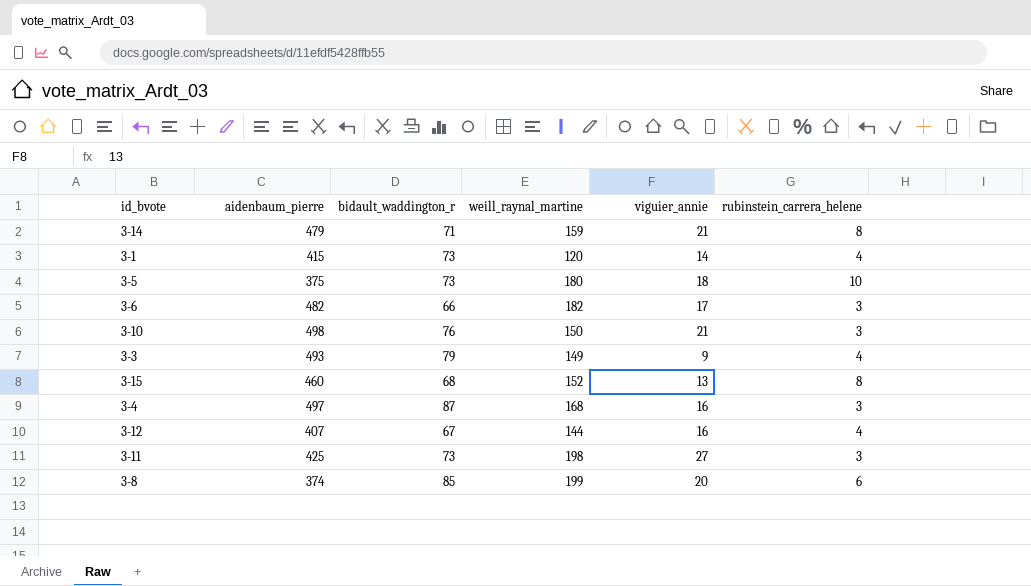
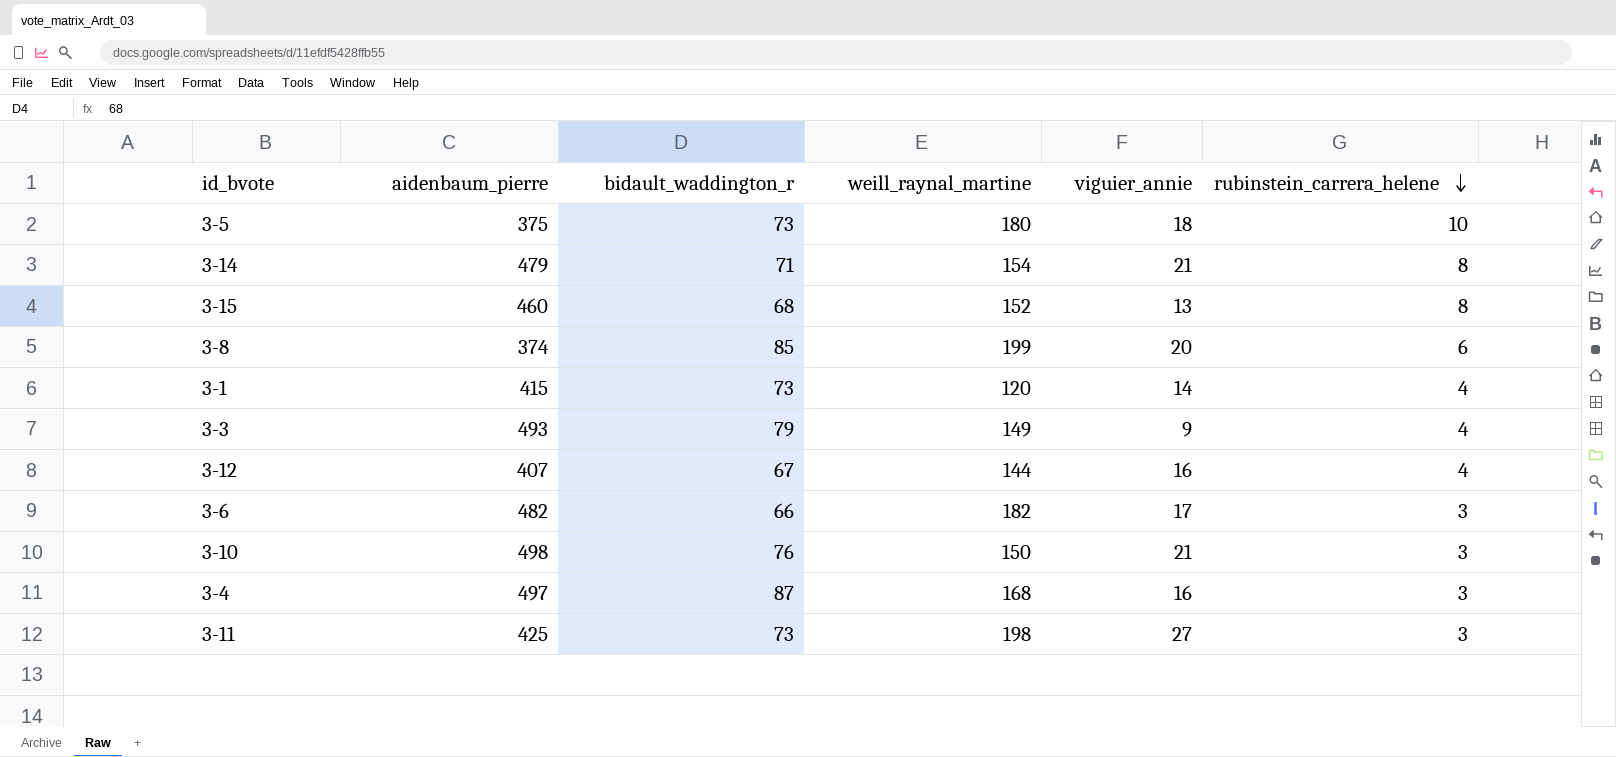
row order: none -> rubinstein_carrera_helene descending
3-14 | weill_raynal_martine: 159 -> 154

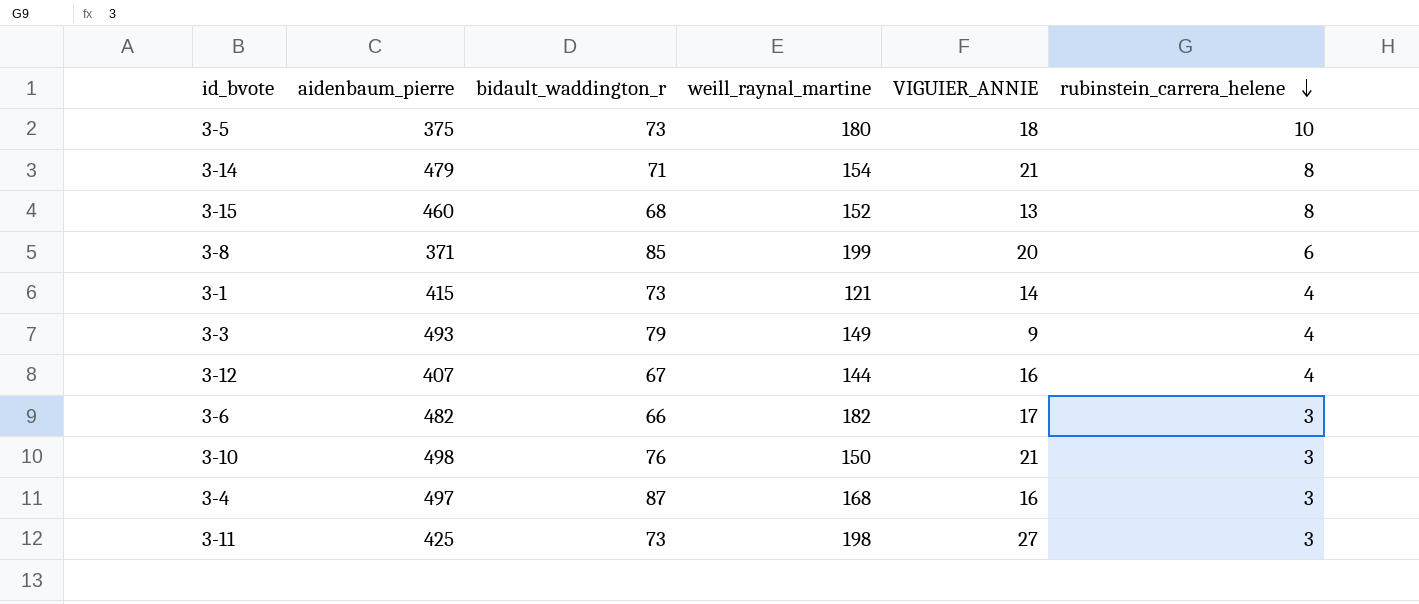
column name: viguier_annie -> VIGUIER_ANNIE
3-8 | aidenbaum_pierre: 374 -> 371
3-1 | weill_raynal_martine: 120 -> 121

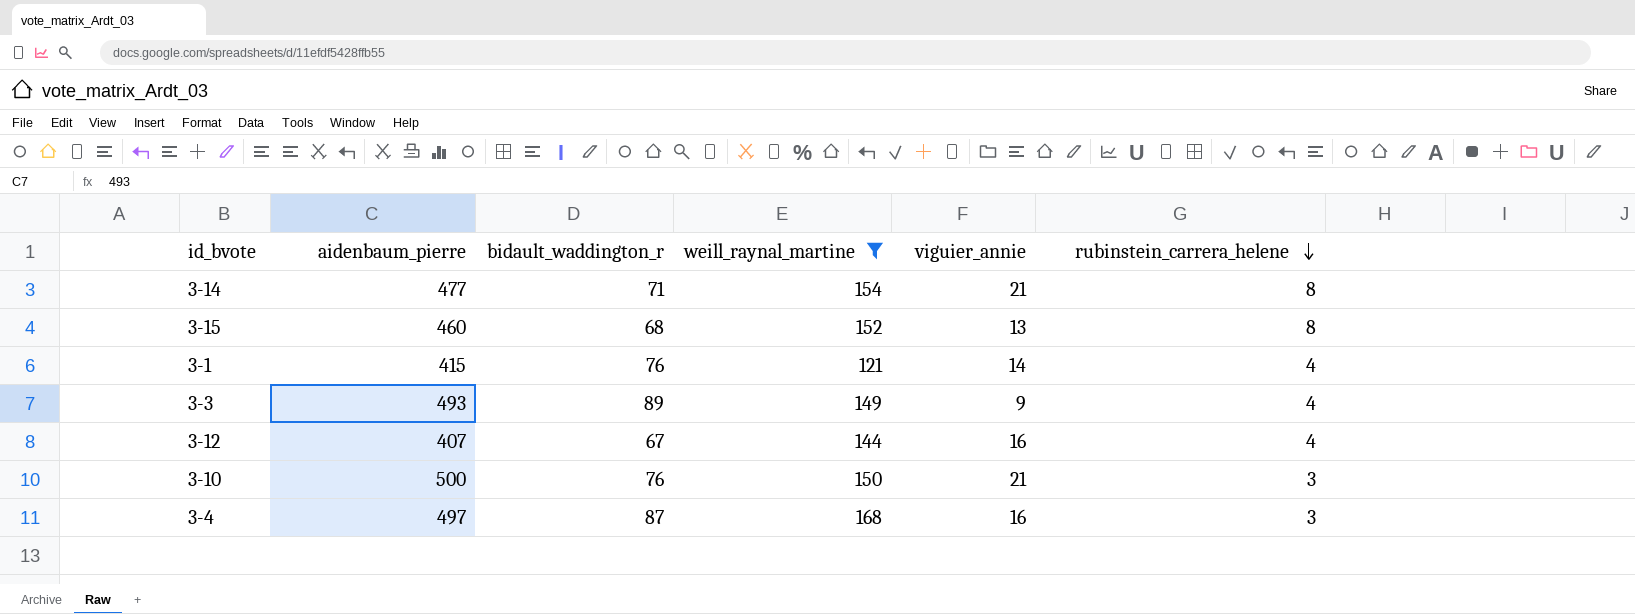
filter: none -> weill_raynal_martine <= 168
column name: VIGUIER_ANNIE -> viguier_annie
3-14 | aidenbaum_pierre: 479 -> 477
3-1 | bidault_waddington_r: 73 -> 76
3-3 | bidault_waddington_r: 79 -> 89
3-10 | aidenbaum_pierre: 498 -> 500

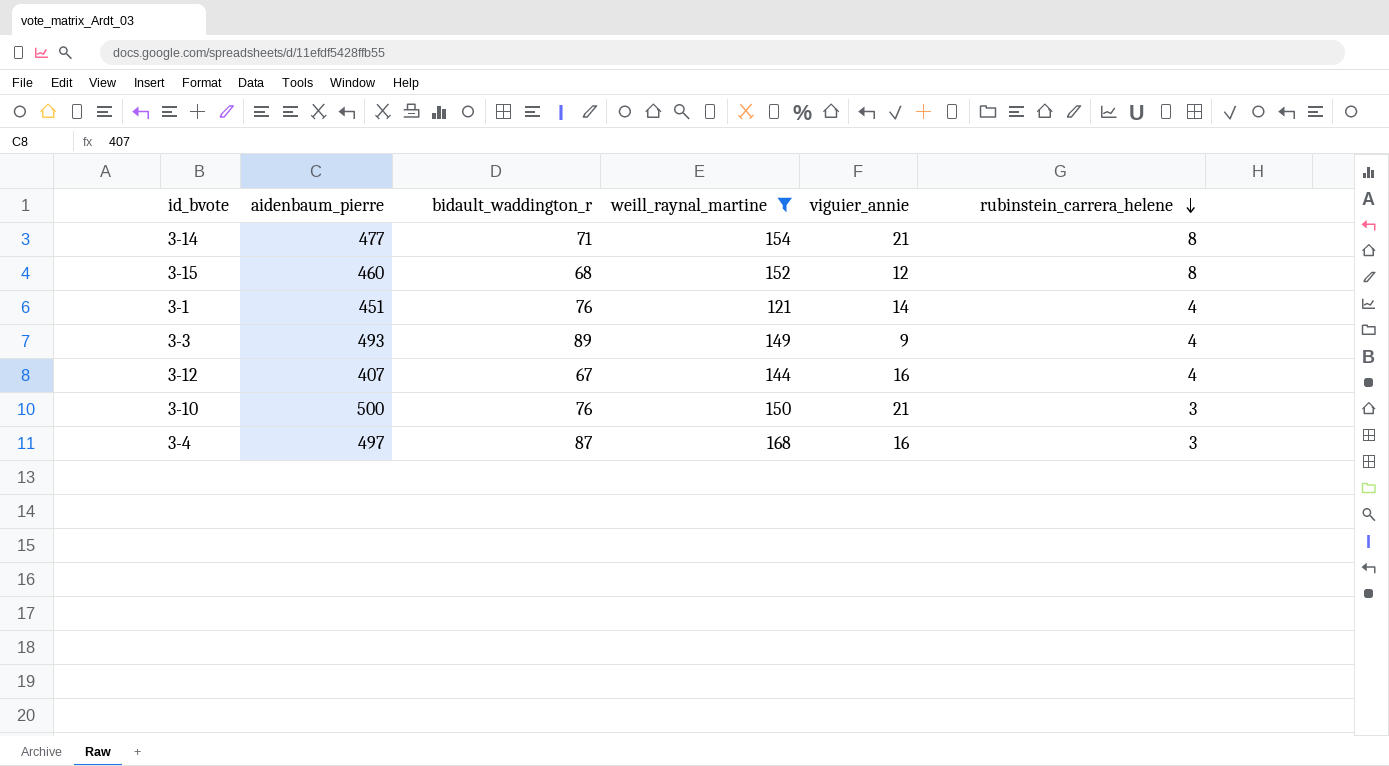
3-15 | viguier_annie: 13 -> 12
3-1 | aidenbaum_pierre: 415 -> 451

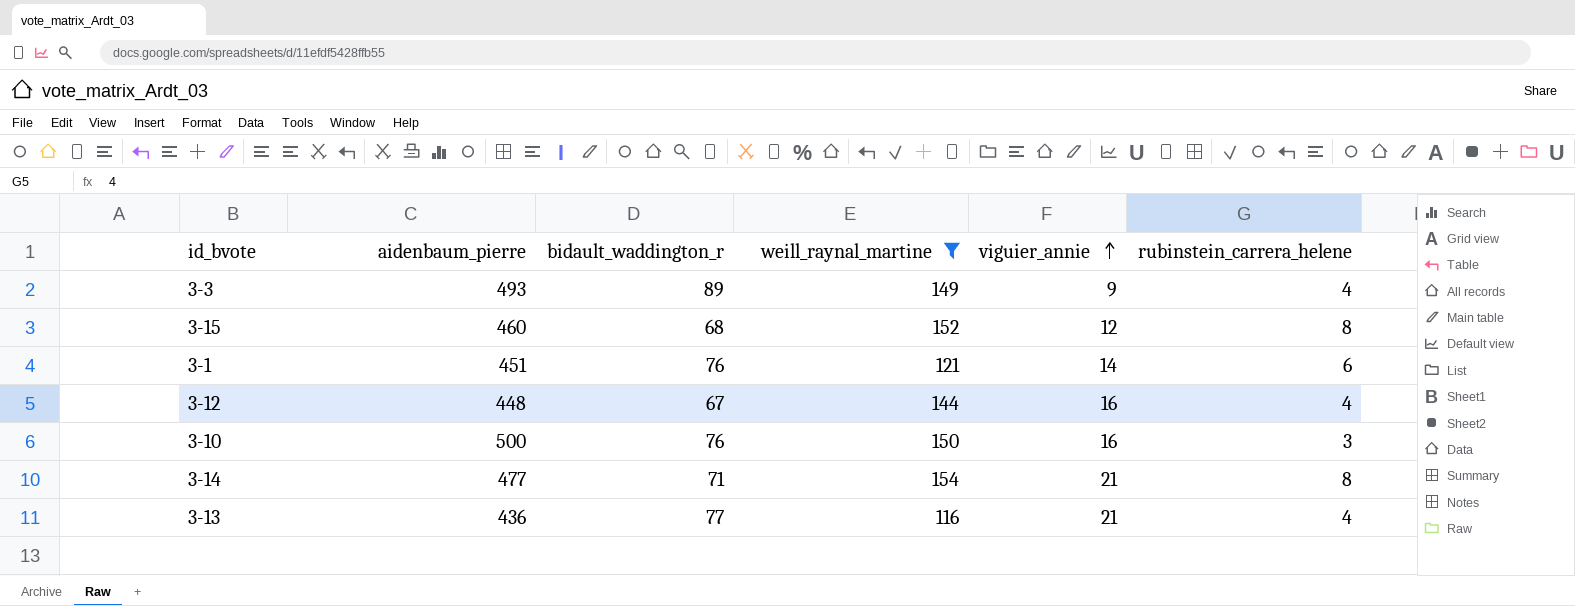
row order: rubinstein_carrera_helene descending -> viguier_annie ascending
row 3-4: 497 | 87 | 168 | 16 | 3 -> none
3-1 | rubinstein_carrera_helene: 4 -> 6
3-12 | aidenbaum_pierre: 407 -> 448
3-10 | viguier_annie: 21 -> 16
row 3-13: none -> 436 | 77 | 116 | 21 | 4

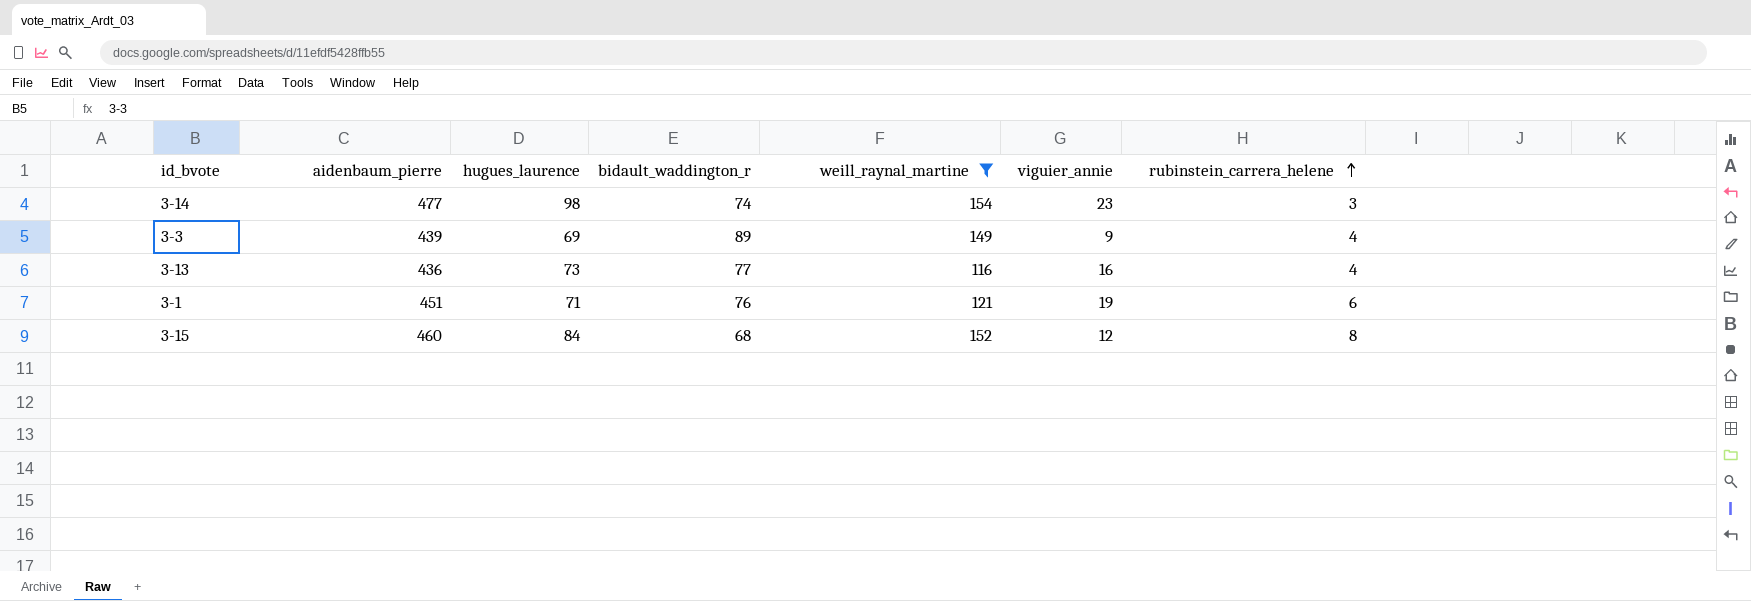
row order: viguier_annie ascending -> rubinstein_carrera_helene ascending
column hugues_laurence | position: none -> 3
row 3-12: 448 | 67 | 144 | 16 | 4 -> none
row 3-10: 500 | 76 | 150 | 16 | 3 -> none
3-14 | bidault_waddington_r: 71 -> 74
3-14 | viguier_annie: 21 -> 23
3-14 | rubinstein_carrera_helene: 8 -> 3
3-3 | aidenbaum_pierre: 493 -> 439
3-13 | viguier_annie: 21 -> 16
3-1 | viguier_annie: 14 -> 19

